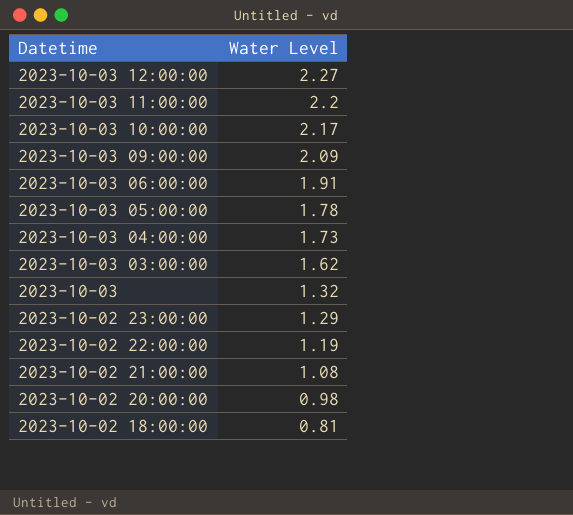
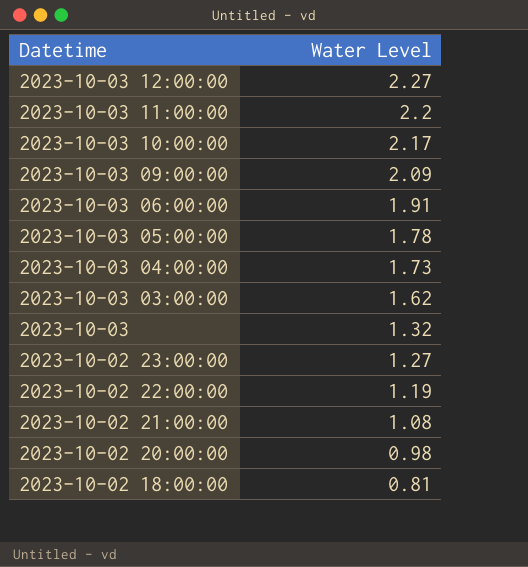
2023-10-02 23:00:00 | Water Level: 1.29 -> 1.27

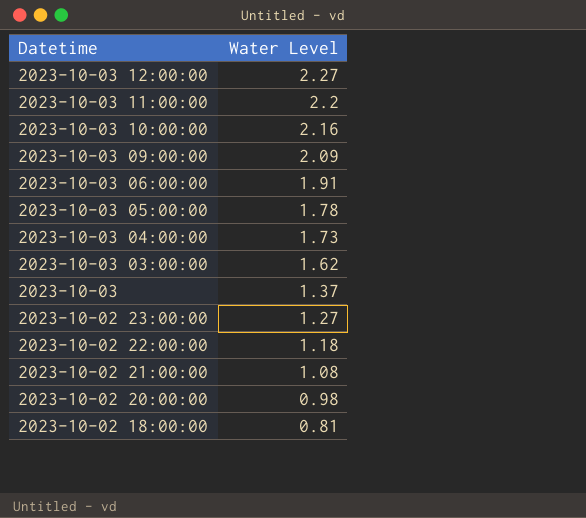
2023-10-03 10:00:00 | Water Level: 2.17 -> 2.16
2023-10-03 | Water Level: 1.32 -> 1.37
2023-10-02 22:00:00 | Water Level: 1.19 -> 1.18

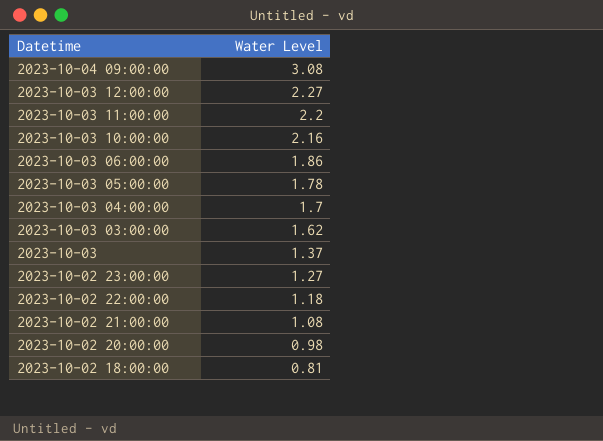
row 2023-10-03 09:00:00: 2.09 -> none
row 2023-10-04 09:00:00: none -> 3.08
2023-10-03 06:00:00 | Water Level: 1.91 -> 1.86
2023-10-03 04:00:00 | Water Level: 1.73 -> 1.7

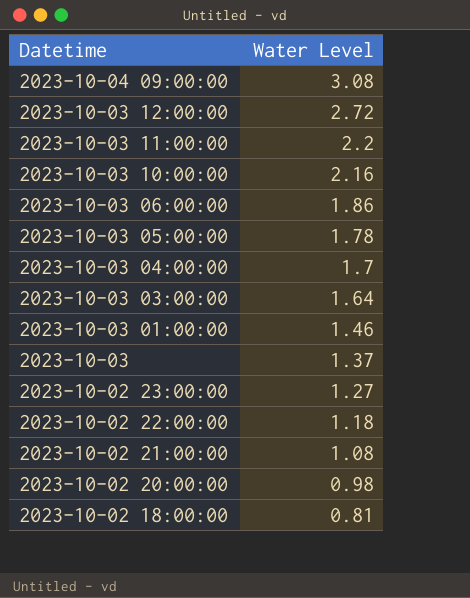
2023-10-03 12:00:00 | Water Level: 2.27 -> 2.72
2023-10-03 03:00:00 | Water Level: 1.62 -> 1.64
row 2023-10-03 01:00:00: none -> 1.46

